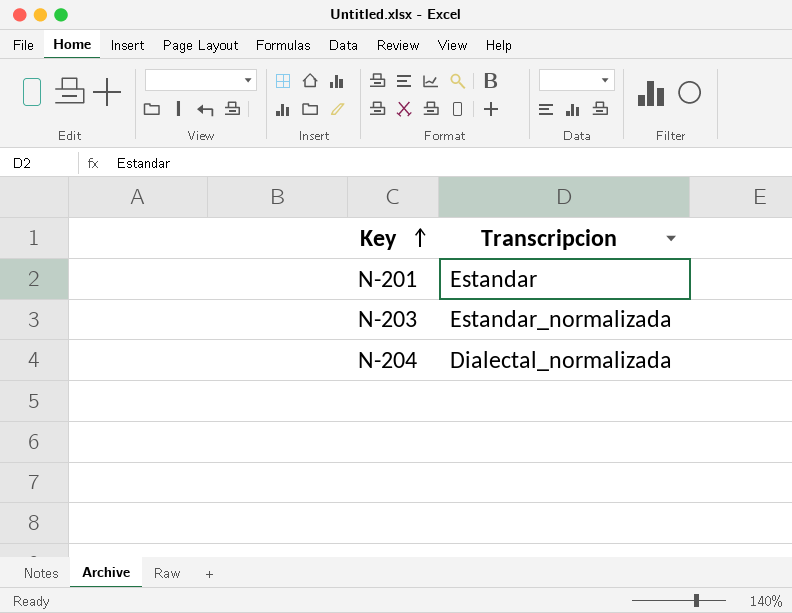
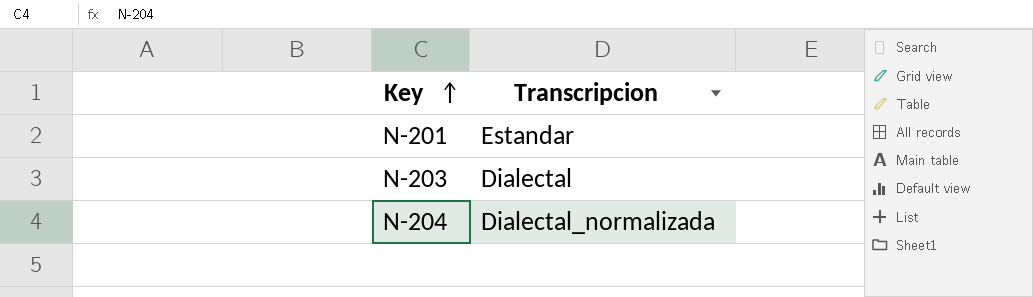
N-203 | Transcripcion: Estandar_normalizada -> Dialectal

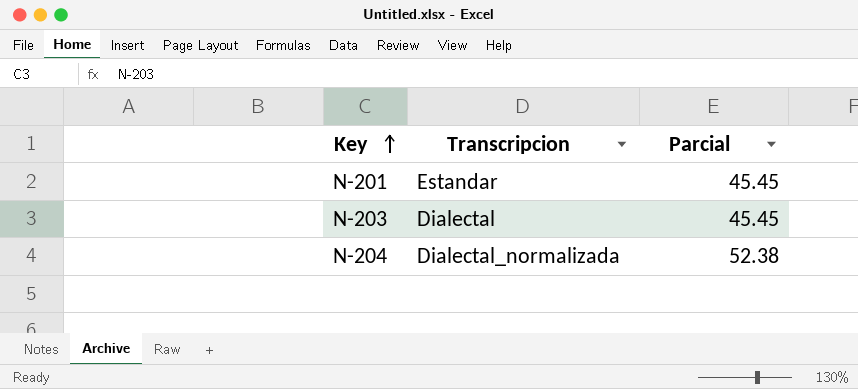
column Parcial | position: none -> 3

